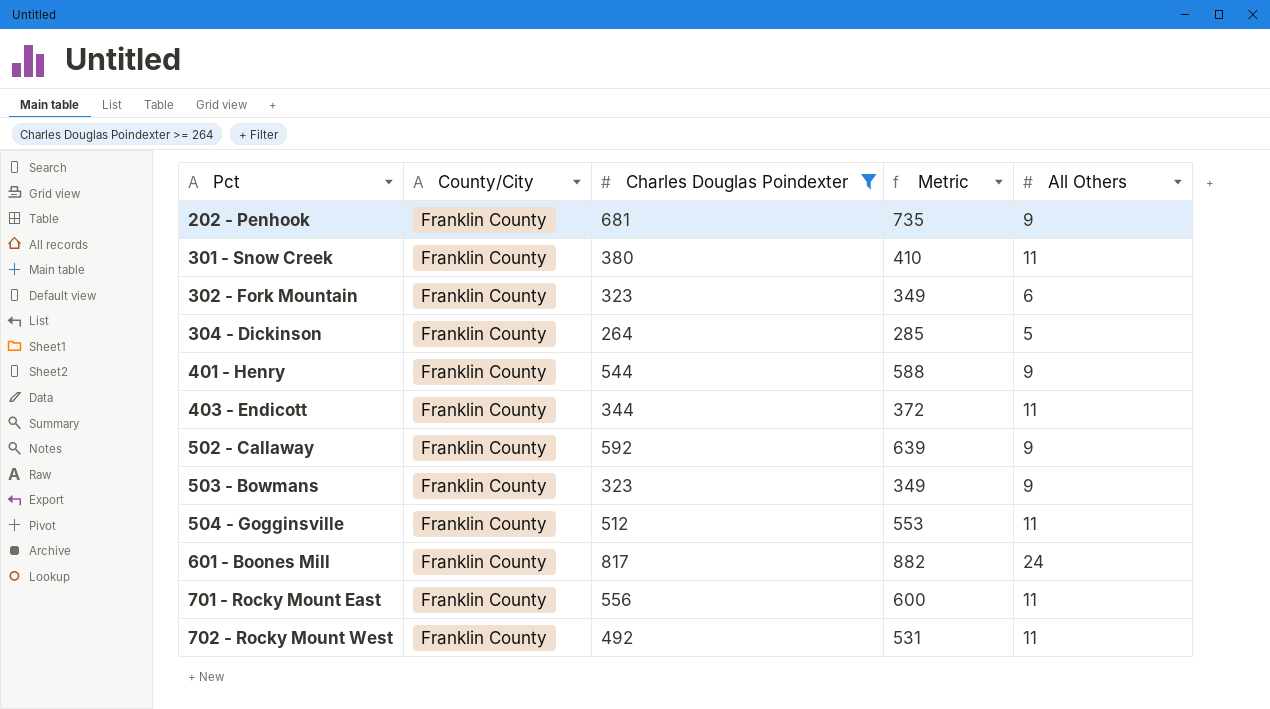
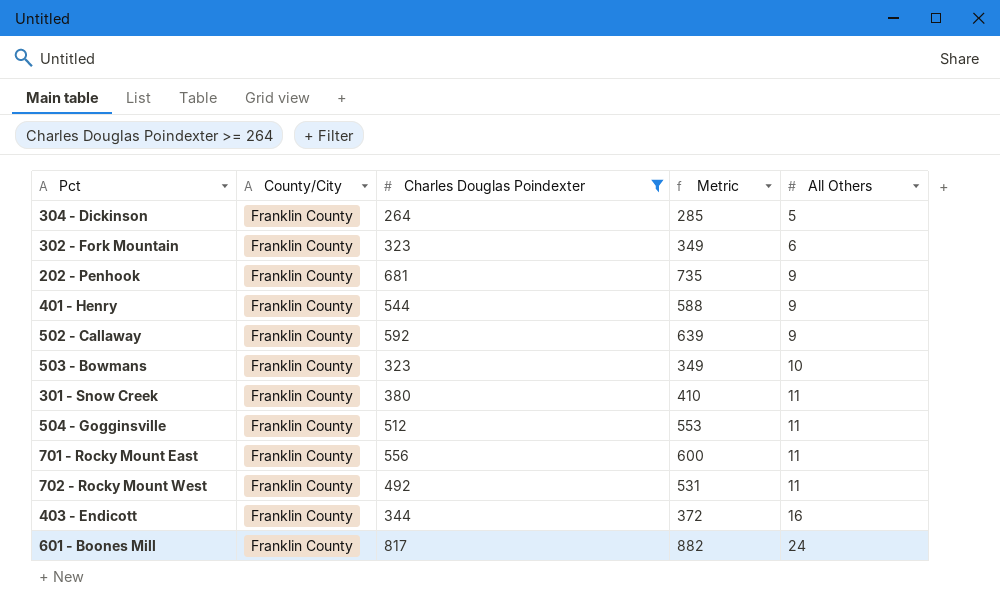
row order: Pct ascending -> All Others ascending
503 - Bowmans | All Others: 9 -> 10
403 - Endicott | All Others: 11 -> 16

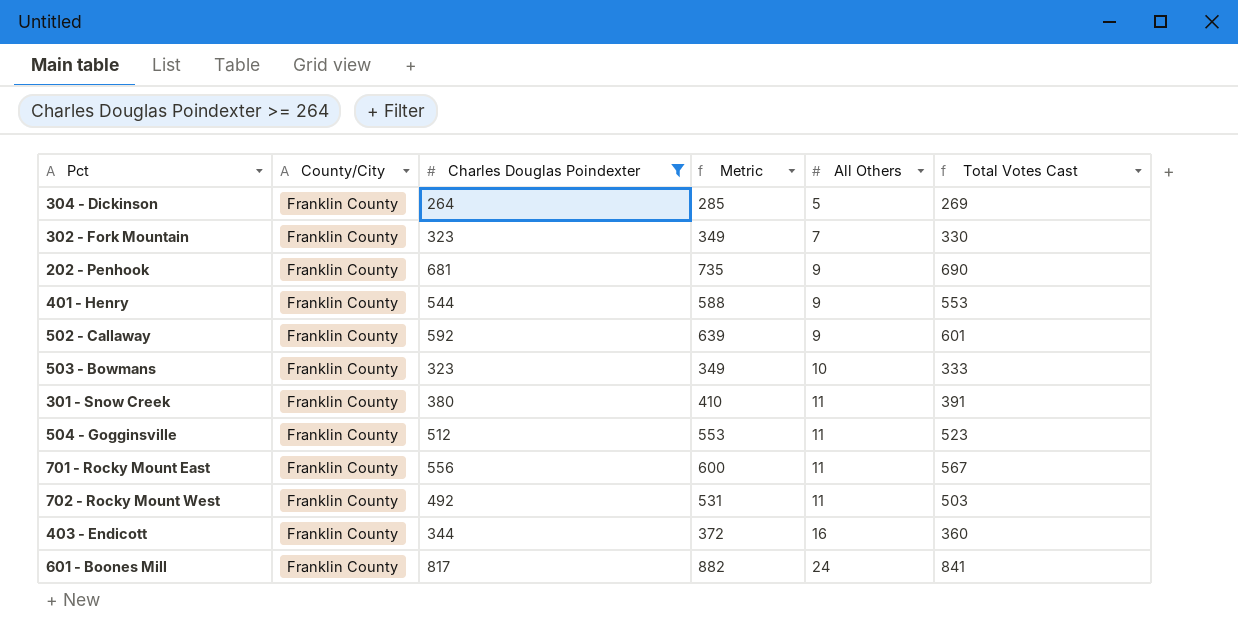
column Total Votes Cast | formula: none -> [Charles Douglas Poindexter] + [All Others]
302 - Fork Mountain | All Others: 6 -> 7

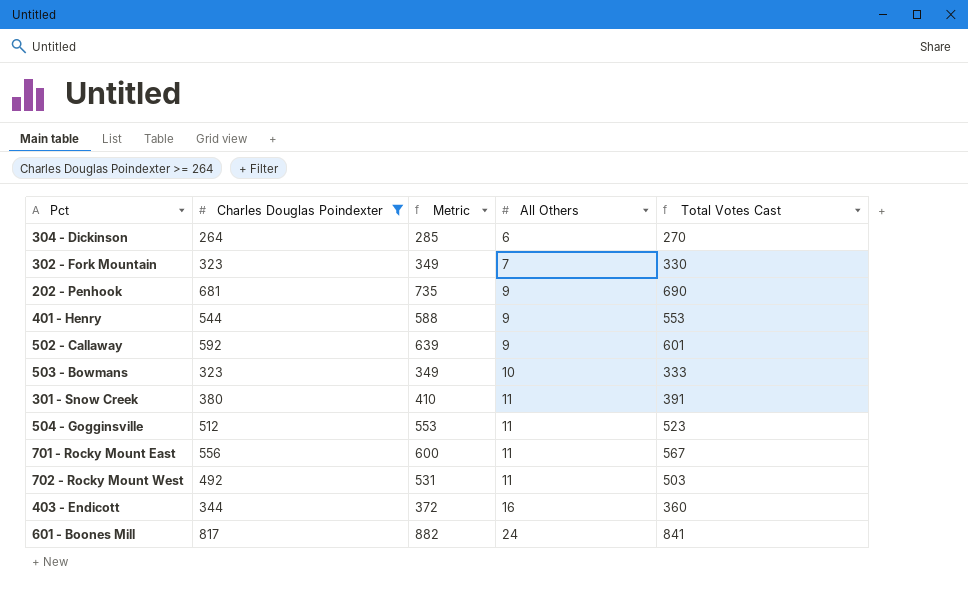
column County/City | position: 2 -> none
304 - Dickinson | All Others: 5 -> 6
304 - Dickinson | Total Votes Cast: 269 -> 270

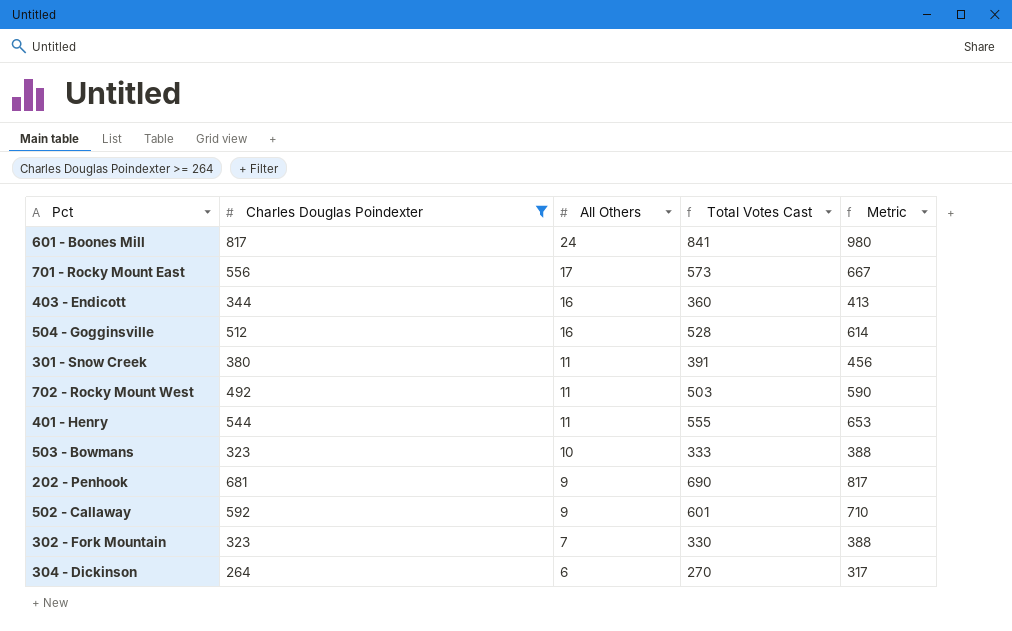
row order: All Others ascending -> All Others descending
column Metric | formula: [Charles Douglas Poindexter] * 1.08 -> [Charles Douglas Poindexter] * 1.2
column Metric | position: 3 -> 5
701 - Rocky Mount East | All Others: 11 -> 17
701 - Rocky Mount East | Total Votes Cast: 567 -> 573
504 - Gogginsville | All Others: 11 -> 16
504 - Gogginsville | Total Votes Cast: 523 -> 528
401 - Henry | All Others: 9 -> 11
401 - Henry | Total Votes Cast: 553 -> 555

